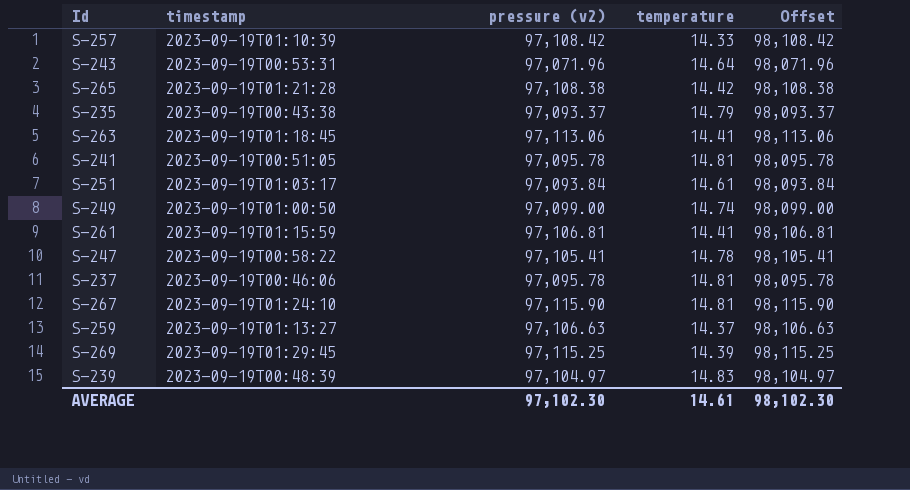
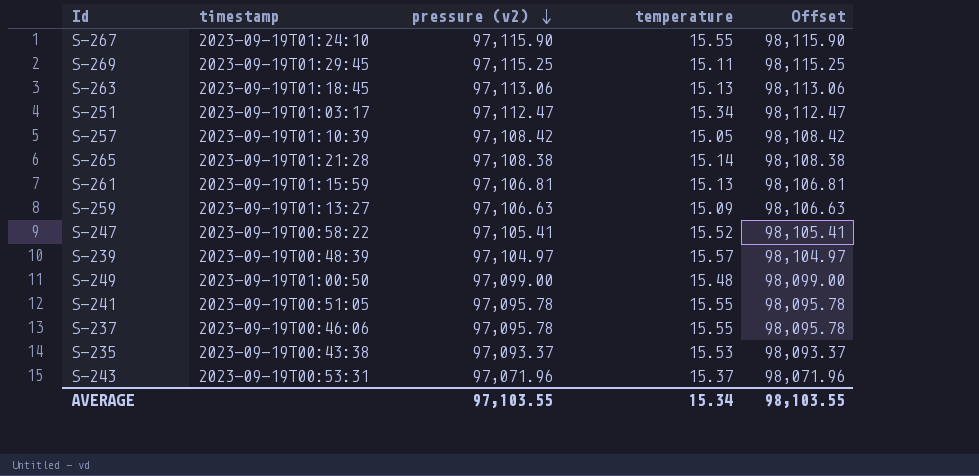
row order: none -> pressure (v2) descending
S-267 | temperature: 14.81 -> 15.55
S-269 | temperature: 14.39 -> 15.11
S-263 | temperature: 14.41 -> 15.13
S-251 | pressure (v2): 97,093.84 -> 97,112.47
S-251 | temperature: 14.61 -> 15.34
S-251 | Offset: 98,093.84 -> 98,112.47
S-257 | temperature: 14.33 -> 15.05
S-265 | temperature: 14.42 -> 15.14
S-261 | temperature: 14.41 -> 15.13
S-259 | temperature: 14.37 -> 15.09
S-247 | temperature: 14.78 -> 15.52
S-239 | temperature: 14.83 -> 15.57
S-249 | temperature: 14.74 -> 15.48
S-241 | temperature: 14.81 -> 15.55
S-237 | temperature: 14.81 -> 15.55
S-235 | temperature: 14.79 -> 15.53
S-243 | temperature: 14.64 -> 15.37
AVERAGE | pressure (v2): 97,102.30 -> 97,103.55
AVERAGE | temperature: 14.61 -> 15.34
AVERAGE | Offset: 98,102.30 -> 98,103.55

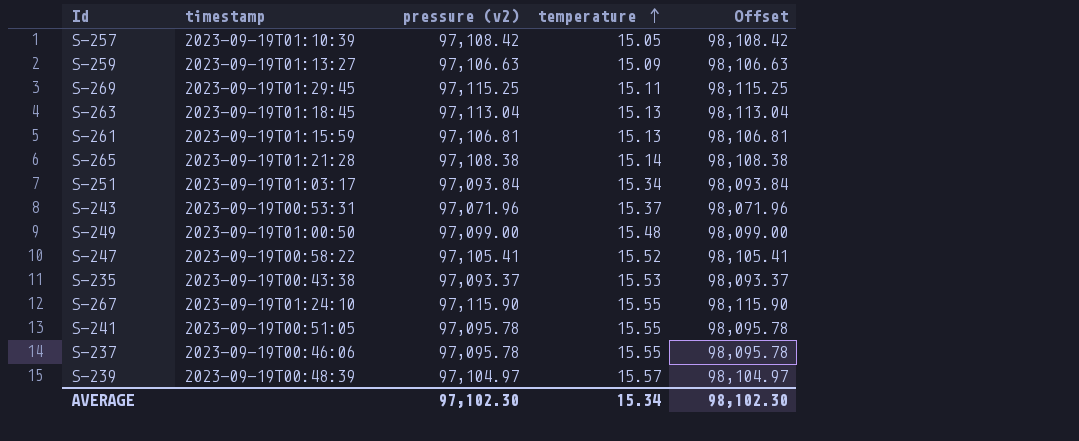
row order: pressure (v2) descending -> temperature ascending
S-263 | pressure (v2): 97,113.06 -> 97,113.04
S-263 | Offset: 98,113.06 -> 98,113.04
S-251 | pressure (v2): 97,112.47 -> 97,093.84
S-251 | Offset: 98,112.47 -> 98,093.84
AVERAGE | pressure (v2): 97,103.55 -> 97,102.30
AVERAGE | Offset: 98,103.55 -> 98,102.30

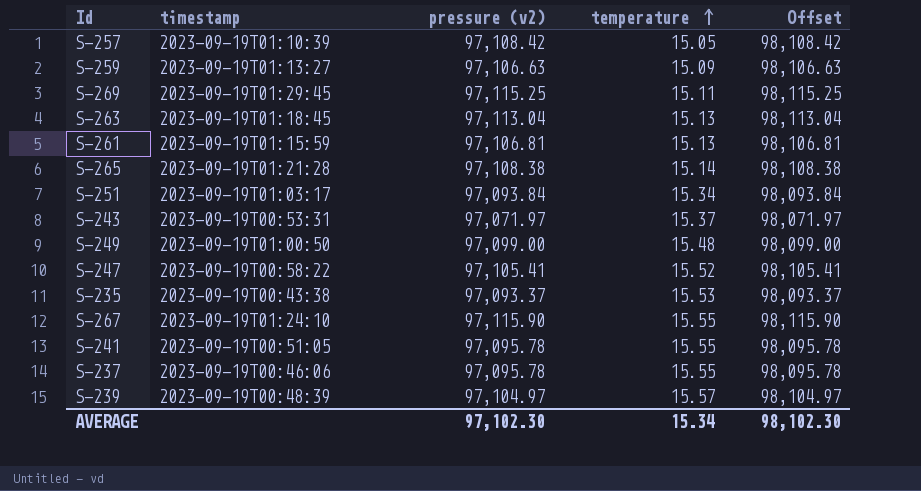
S-243 | pressure (v2): 97,071.96 -> 97,071.97
S-243 | Offset: 98,071.96 -> 98,071.97

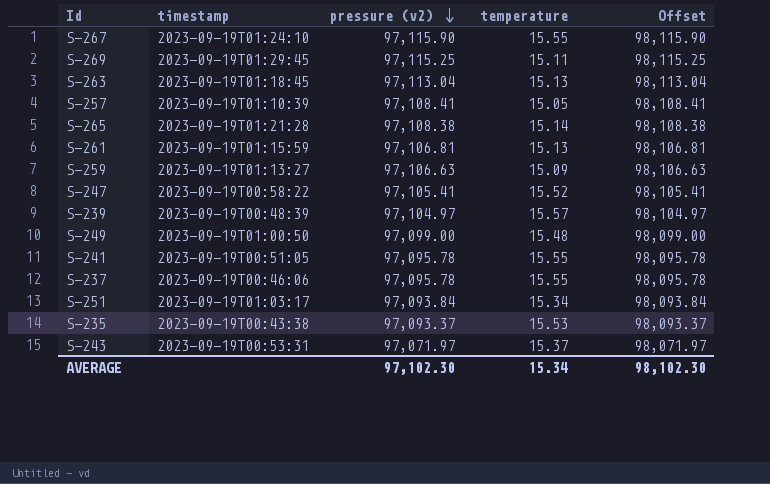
row order: temperature ascending -> pressure (v2) descending
S-257 | pressure (v2): 97,108.42 -> 97,108.41
S-257 | Offset: 98,108.42 -> 98,108.41

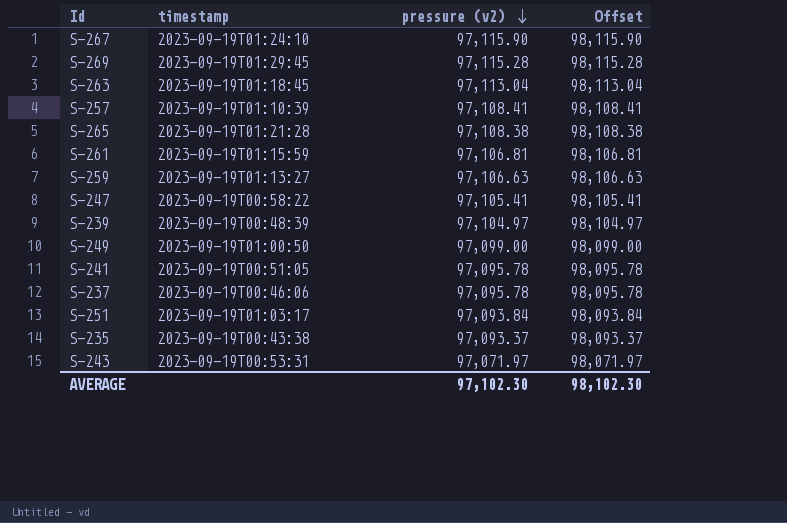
column temperature | position: 4 -> none
S-269 | pressure (v2): 97,115.25 -> 97,115.28
S-269 | Offset: 98,115.25 -> 98,115.28

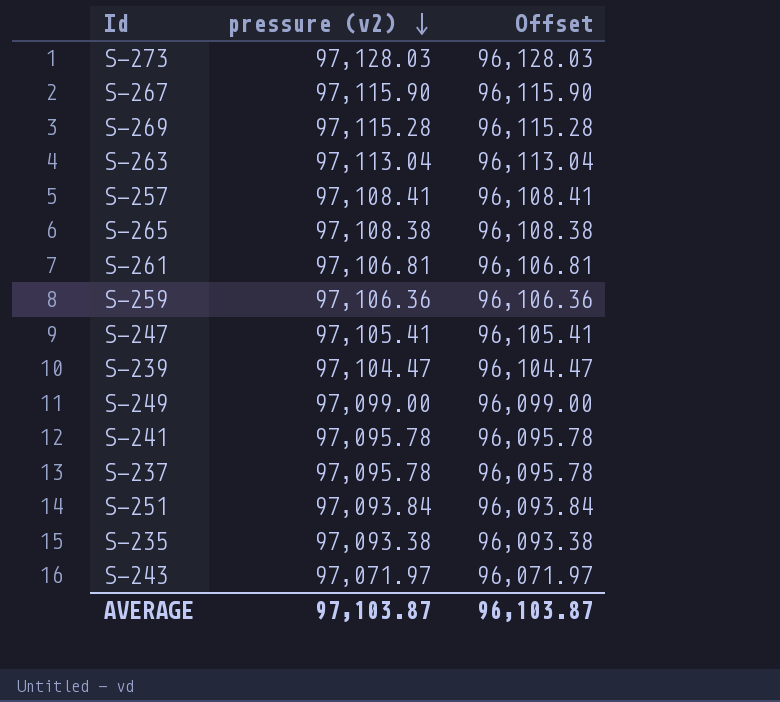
column timestamp | position: 2 -> none
column Offset | formula: [pressure (v2)] + 1000 -> [pressure (v2)] - 1000
row S-273: none -> 97,128.03 | 96,128.03
S-259 | pressure (v2): 97,106.63 -> 97,106.36
S-239 | pressure (v2): 97,104.97 -> 97,104.47
S-235 | pressure (v2): 97,093.37 -> 97,093.38
AVERAGE | pressure (v2): 97,102.30 -> 97,103.87
AVERAGE | Offset: 98,102.30 -> 96,103.87

